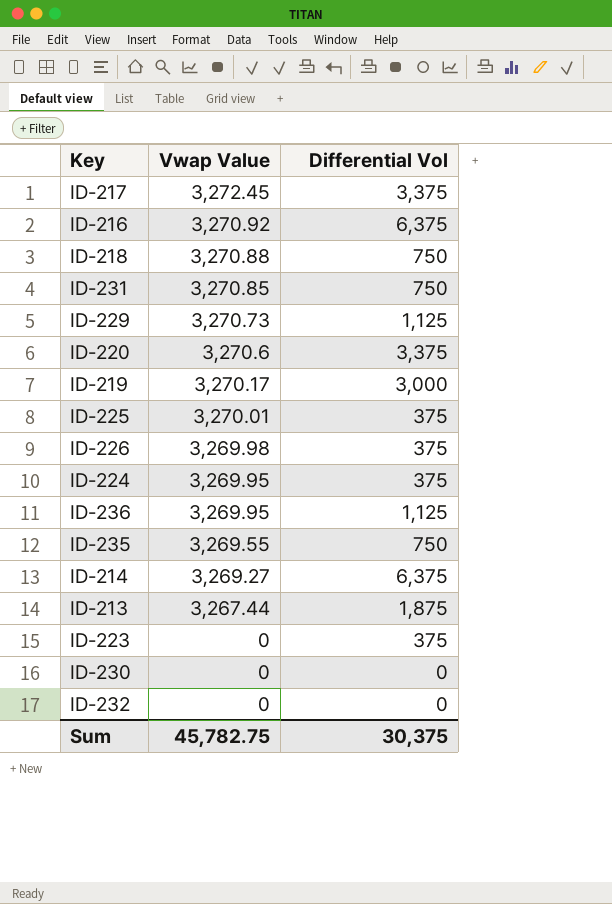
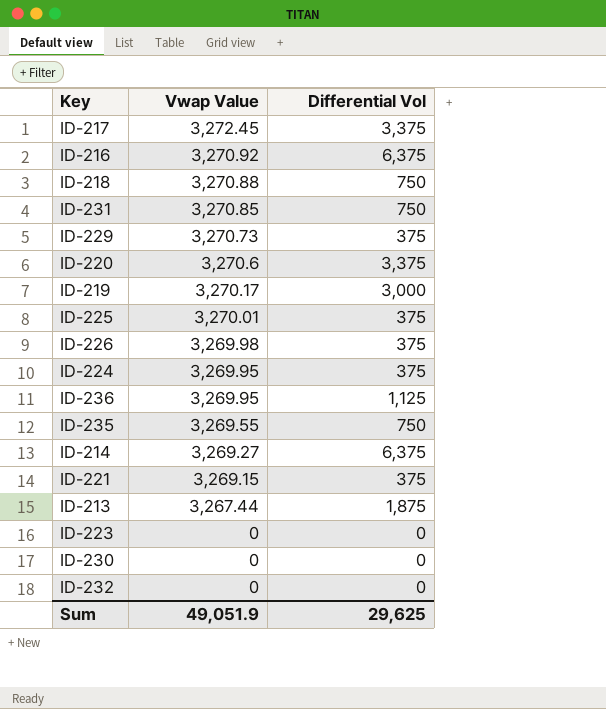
ID-229 | Differential Vol: 1,125 -> 375
row ID-221: none -> 3,269.15 | 375
ID-223 | Differential Vol: 375 -> 0
Sum | Vwap Value: 45,782.75 -> 49,051.9
Sum | Differential Vol: 30,375 -> 29,625

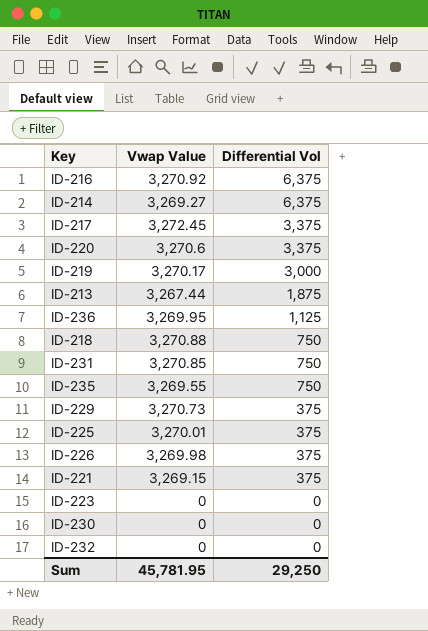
row order: Vwap Value descending -> Differential Vol descending
row ID-224: 3,269.95 | 375 -> none
Sum | Vwap Value: 49,051.9 -> 45,781.95
Sum | Differential Vol: 29,625 -> 29,250

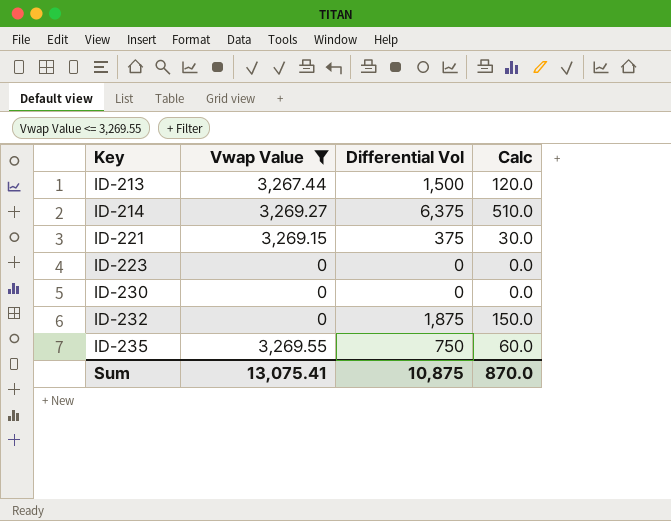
filter: none -> Vwap Value <= 3,269.55
row order: Differential Vol descending -> Key ascending
column Calc | formula: none -> [Differential Vol] * 0.08
ID-213 | Differential Vol: 1,875 -> 1,500
ID-232 | Differential Vol: 0 -> 1,875
Sum | Vwap Value: 45,781.95 -> 13,075.41
Sum | Differential Vol: 29,250 -> 10,875

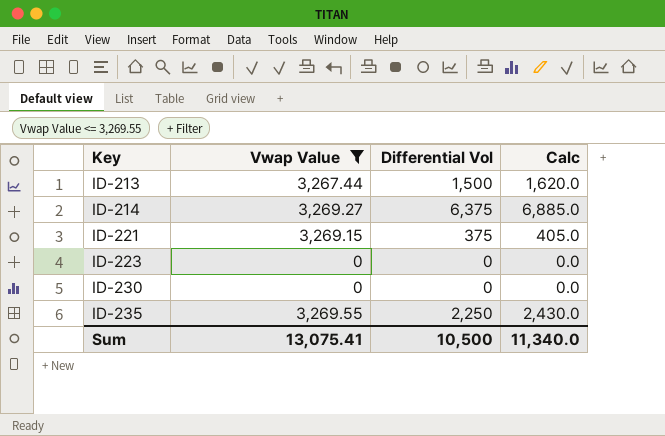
column Calc | formula: [Differential Vol] * 0.08 -> [Differential Vol] * 1.08
row ID-232: 0 | 1,875 | 150.0 -> none
ID-235 | Differential Vol: 750 -> 2,250
Sum | Differential Vol: 10,875 -> 10,500
Sum | Calc: 870.0 -> 11,340.0

